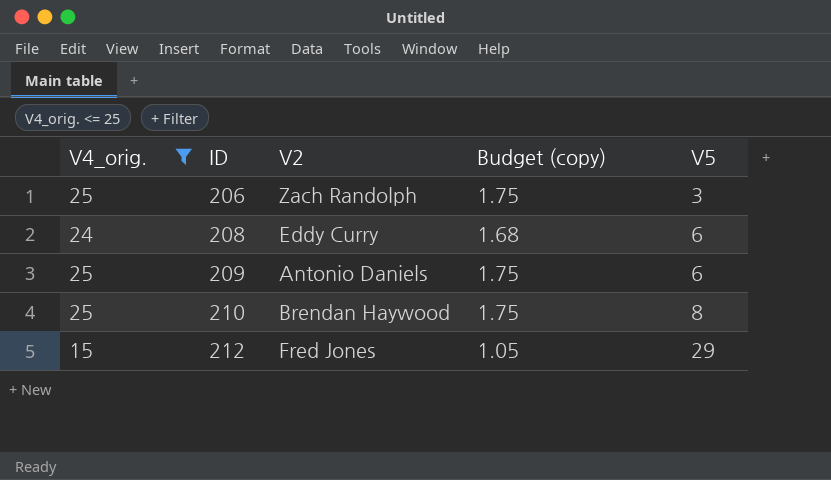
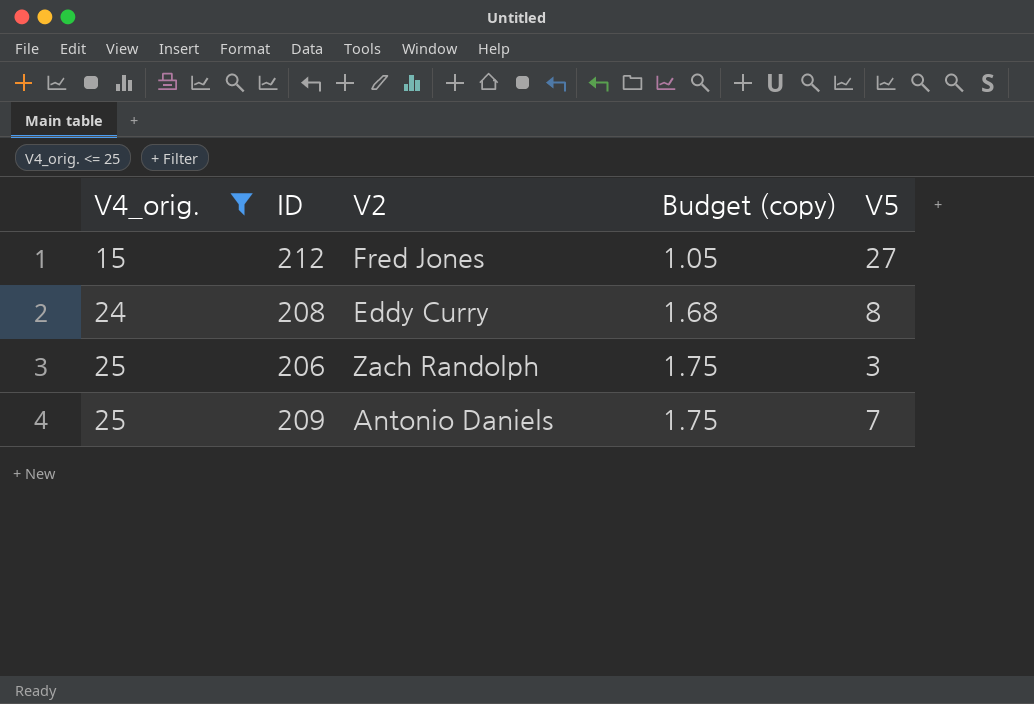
row order: ID ascending -> V4_orig. ascending
row 210: 25 | Brendan Haywood | 1.75 | 8 -> none
212 | V5: 29 -> 27
208 | V5: 6 -> 8
209 | V5: 6 -> 7

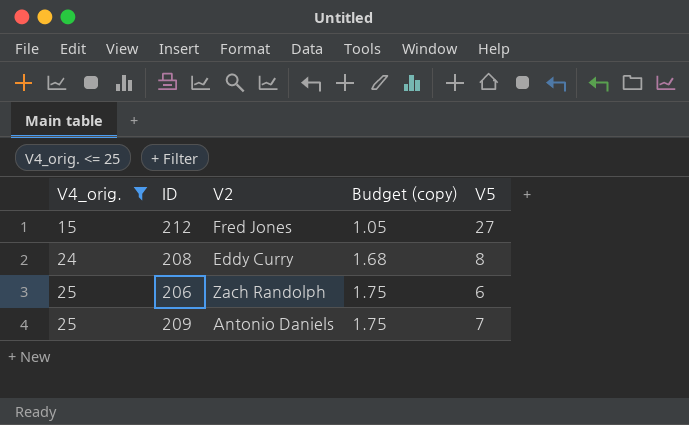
206 | V5: 3 -> 6

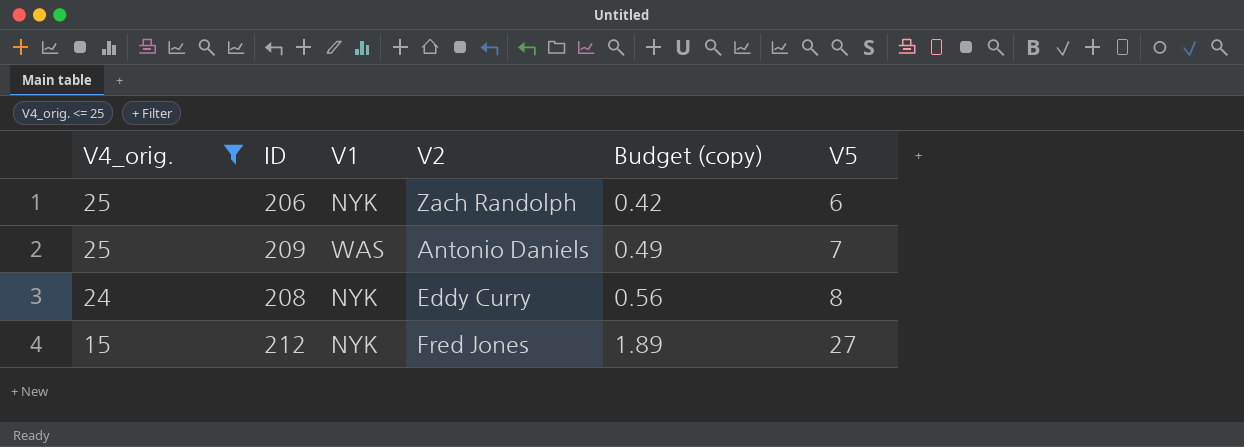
row order: V4_orig. ascending -> V4_orig. descending
column V1 | position: none -> 3
column Budget (copy) | formula: [V4_orig.] * 0.07 -> [V5] * 0.07

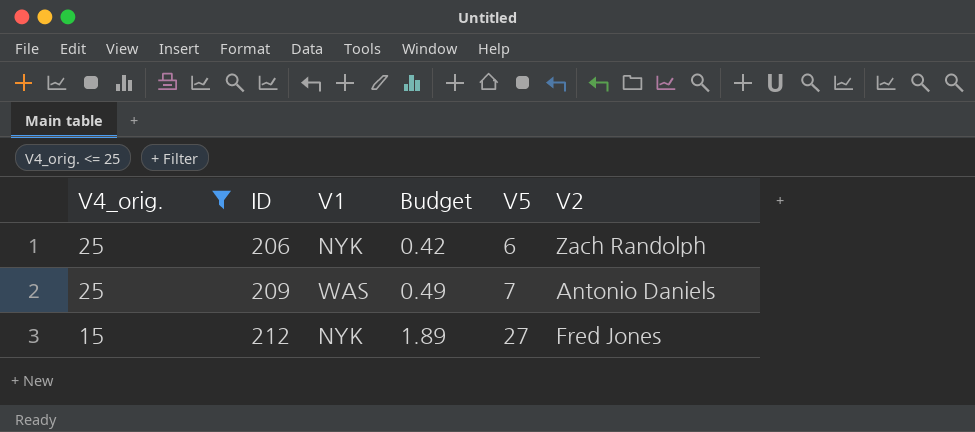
column name: Budget (copy) -> Budget
column V2 | position: 4 -> 6
row 208: 24 | NYK | Eddy Curry | 0.56 | 8 -> none

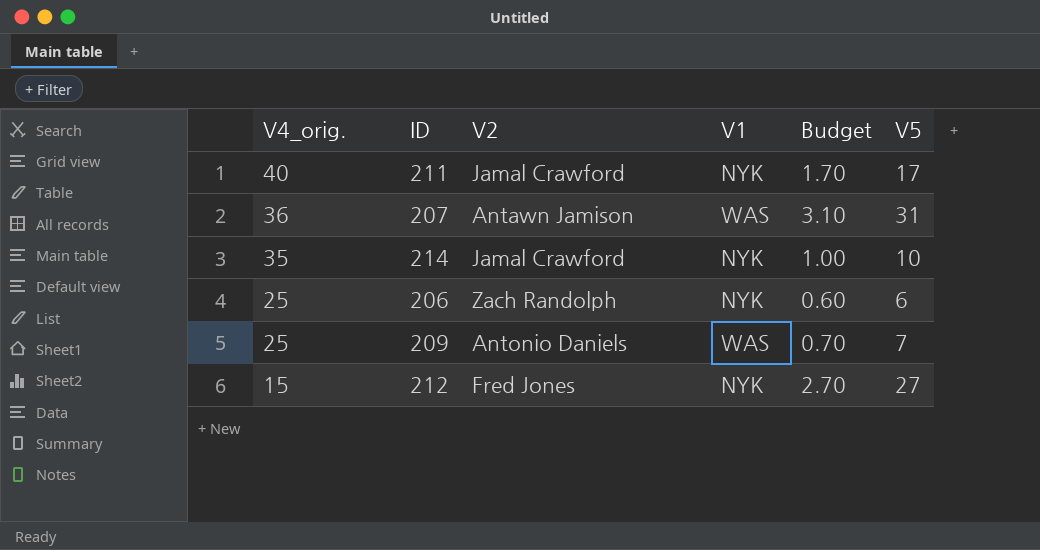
filter: V4_orig. <= 25 -> none
column V2 | position: 6 -> 3
column Budget | formula: [V5] * 0.07 -> [V5] * 0.1

